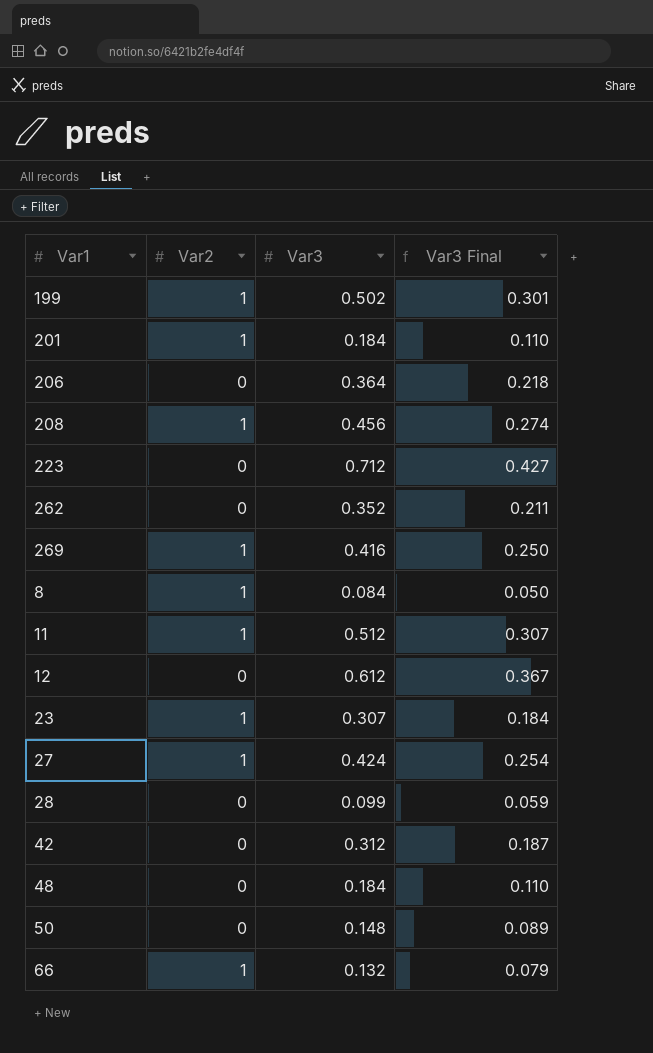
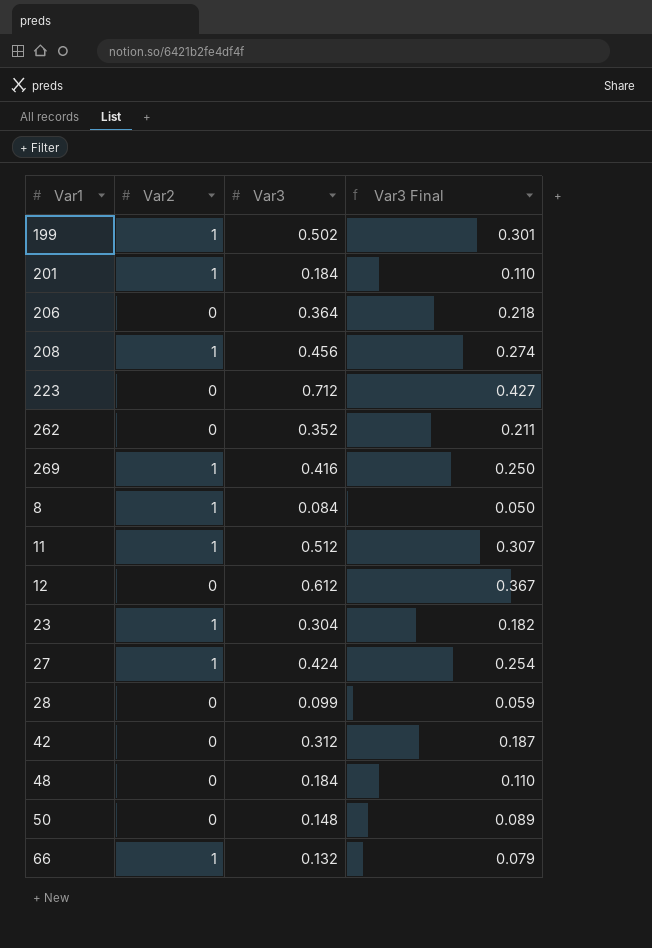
23 | Var3: 0.307 -> 0.304
23 | Var3 Final: 0.184 -> 0.182

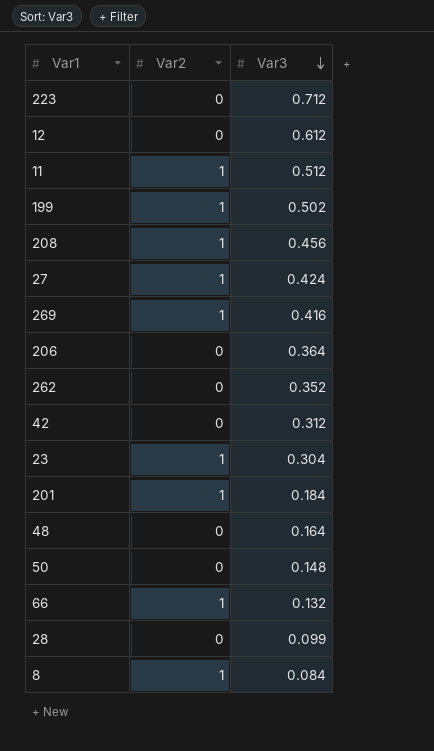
row order: none -> Var3 descending
column Var3 Final | formula: [Var3] * 0.6 -> none
48 | Var3: 0.184 -> 0.164

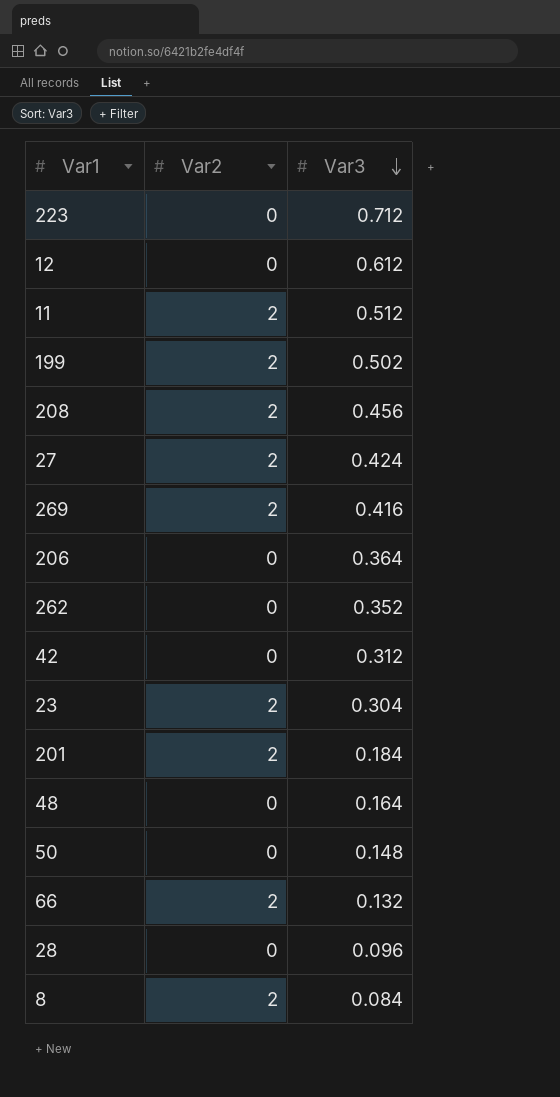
11 | Var2: 1 -> 2
199 | Var2: 1 -> 2
208 | Var2: 1 -> 2
27 | Var2: 1 -> 2
269 | Var2: 1 -> 2
23 | Var2: 1 -> 2
201 | Var2: 1 -> 2
66 | Var2: 1 -> 2
28 | Var3: 0.099 -> 0.096
8 | Var2: 1 -> 2

